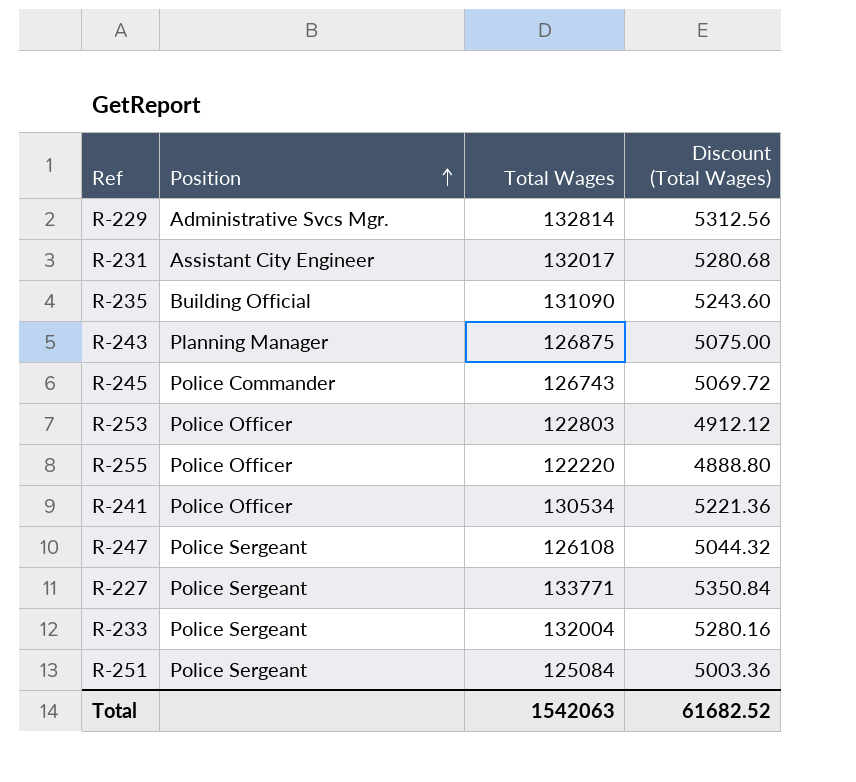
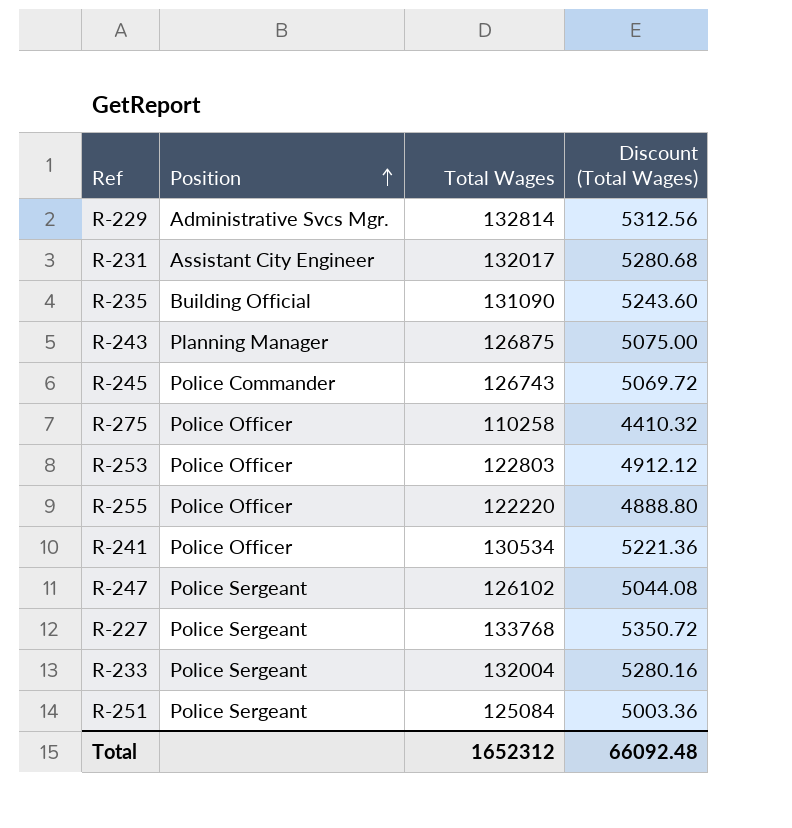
row R-275: none -> Police Officer | 110258 | 4410.32
R-247 | Total Wages: 126108 -> 126102
R-247 | Discount (Total Wages): 5044.32 -> 5044.08
R-227 | Total Wages: 133771 -> 133768
R-227 | Discount (Total Wages): 5350.84 -> 5350.72
Total | Total Wages: 1542063 -> 1652312
Total | Discount (Total Wages): 61682.52 -> 66092.48

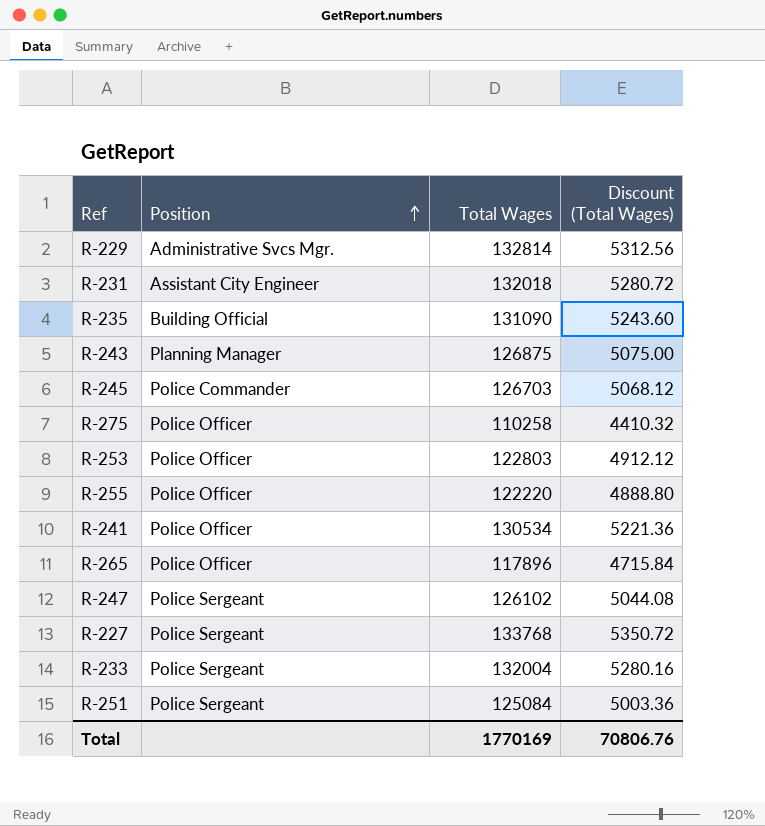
R-231 | Total Wages: 132017 -> 132018
R-231 | Discount (Total Wages): 5280.68 -> 5280.72
R-245 | Total Wages: 126743 -> 126703
R-245 | Discount (Total Wages): 5069.72 -> 5068.12
row R-265: none -> Police Officer | 117896 | 4715.84
Total | Total Wages: 1652312 -> 1770169
Total | Discount (Total Wages): 66092.48 -> 70806.76

